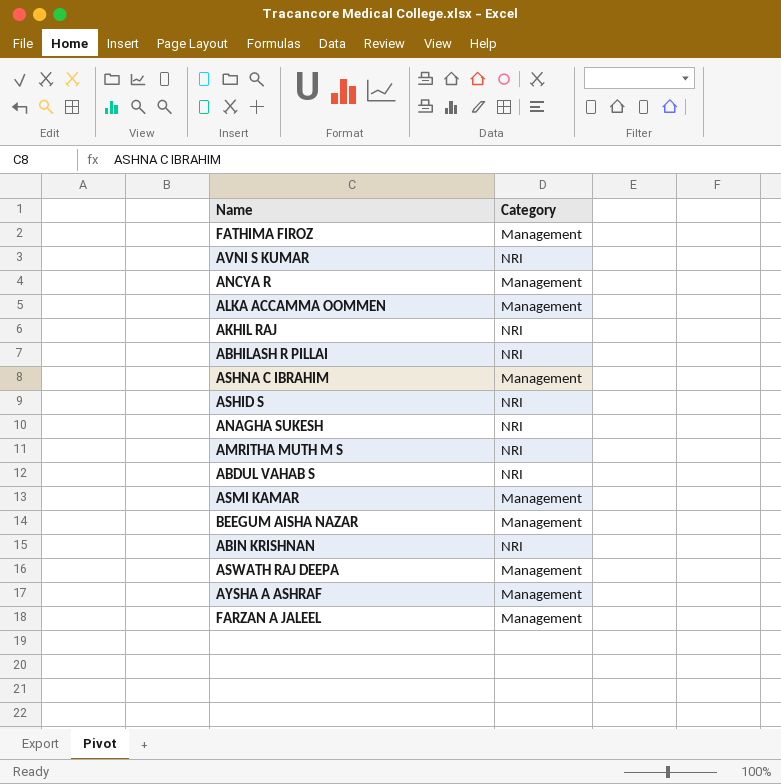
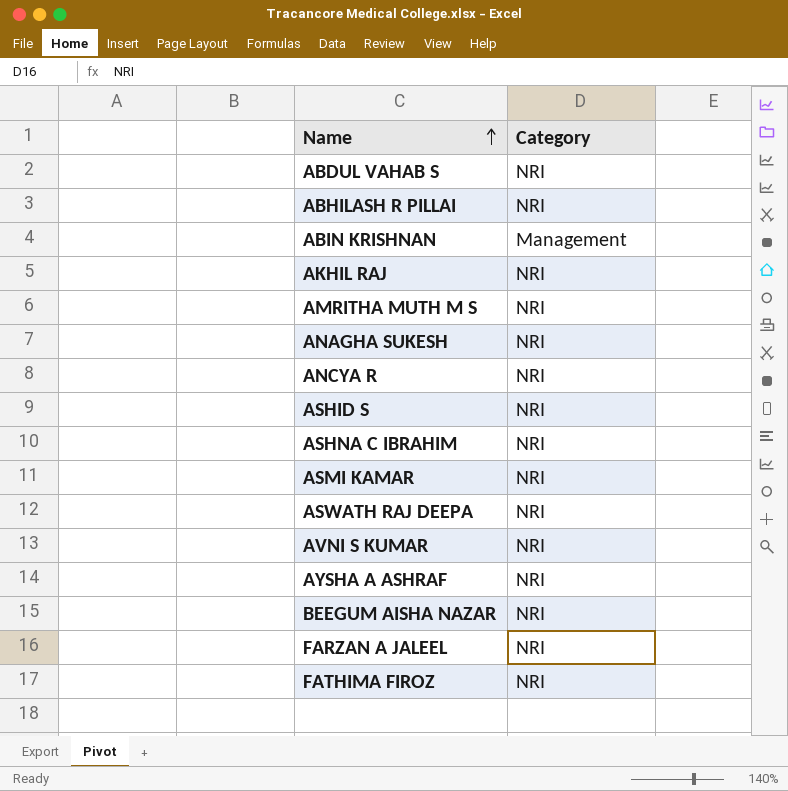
row order: none -> Name ascending
row ALKA ACCAMMA OOMMEN: Management -> none
ABIN KRISHNAN | Category: NRI -> Management
ANCYA R | Category: Management -> NRI
ASHNA C IBRAHIM | Category: Management -> NRI
ASMI KAMAR | Category: Management -> NRI
ASWATH RAJ DEEPA | Category: Management -> NRI
AYSHA A ASHRAF | Category: Management -> NRI
BEEGUM AISHA NAZAR | Category: Management -> NRI
FARZAN A JALEEL | Category: Management -> NRI
FATHIMA FIROZ | Category: Management -> NRI

